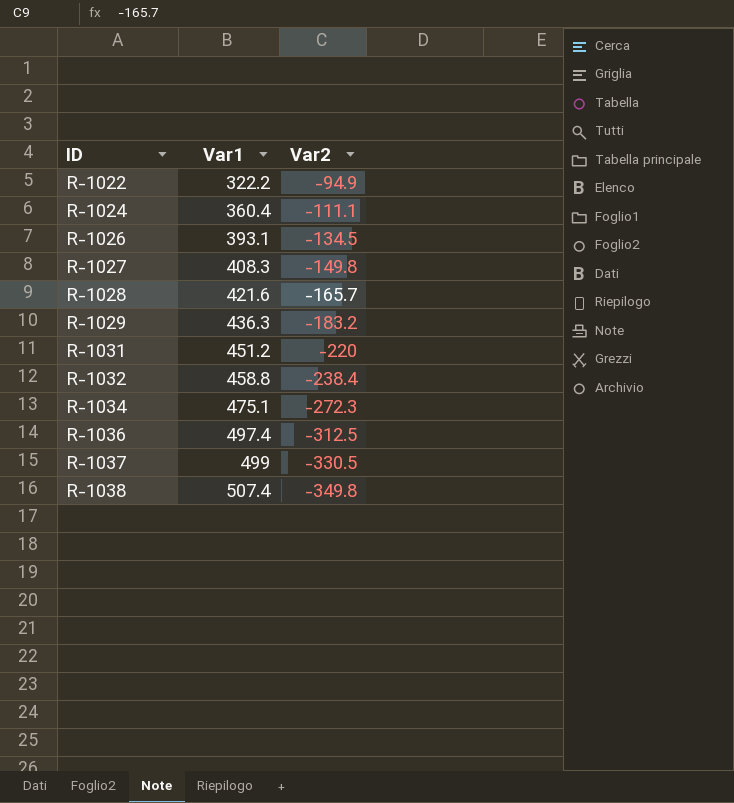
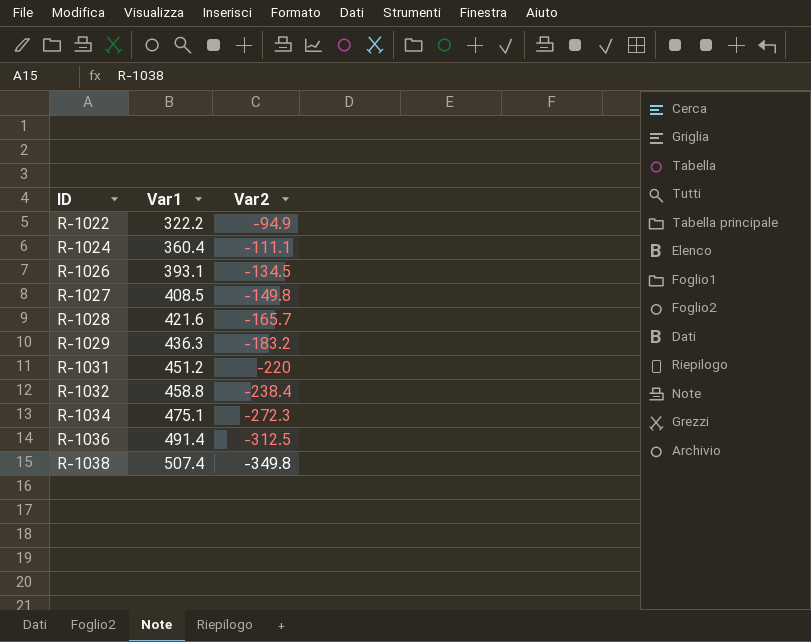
row R-1037: 499 | -330.5 -> none
R-1027 | Var1: 408.3 -> 408.5
R-1036 | Var1: 497.4 -> 491.4

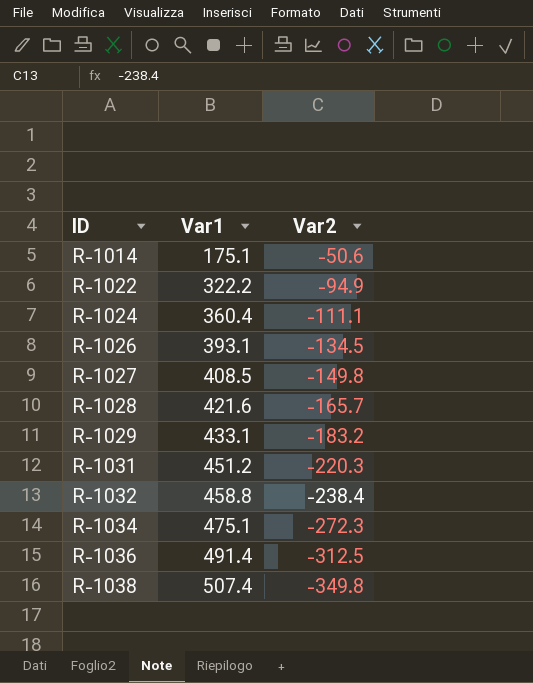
row R-1014: none -> 175.1 | -50.6
R-1029 | Var1: 436.3 -> 433.1
R-1031 | Var2: -220 -> -220.3

